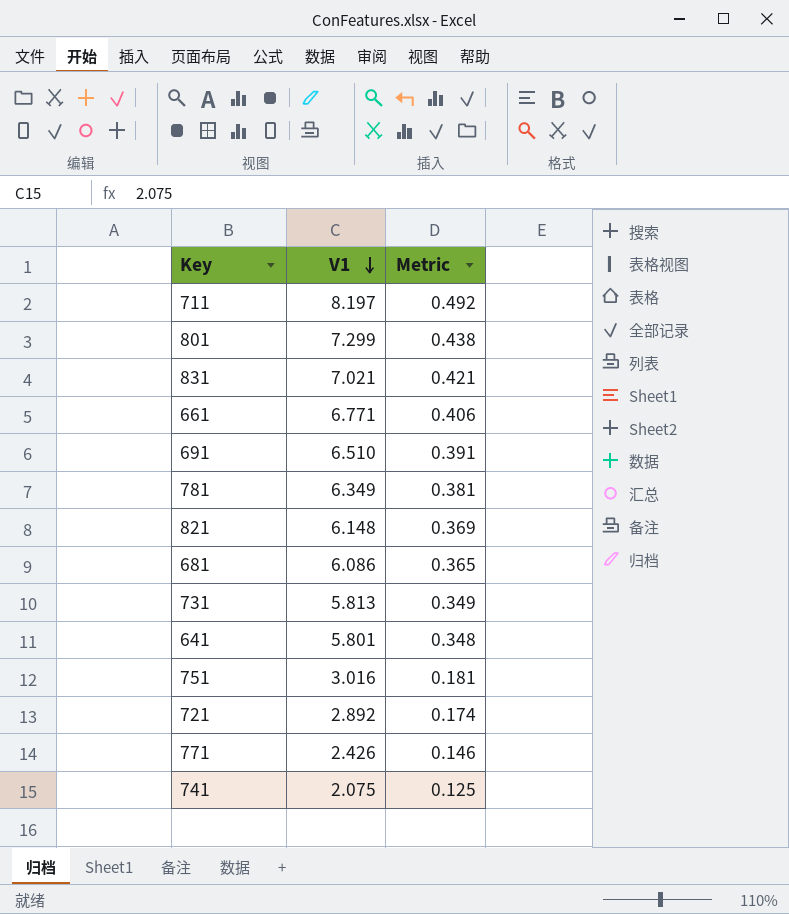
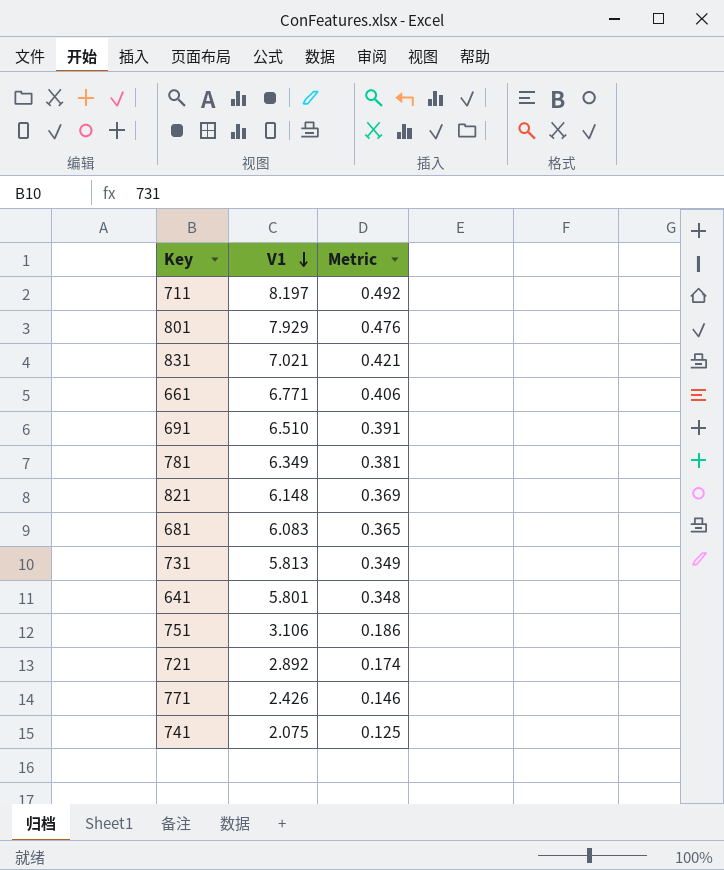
801 | V1: 7.299 -> 7.929
801 | Metric: 0.438 -> 0.476
681 | V1: 6.086 -> 6.083
751 | V1: 3.016 -> 3.106
751 | Metric: 0.181 -> 0.186

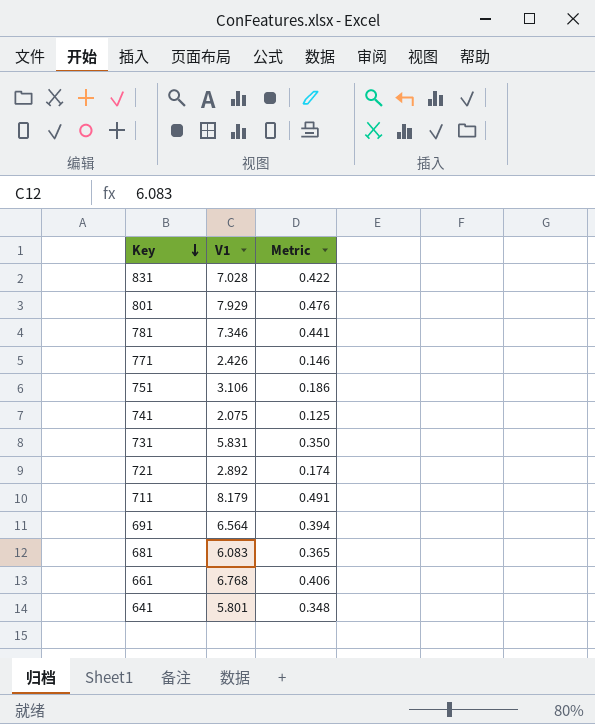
row order: V1 descending -> Key descending
row 821: 6.148 | 0.369 -> none
831 | V1: 7.021 -> 7.028
831 | Metric: 0.421 -> 0.422
781 | V1: 6.349 -> 7.346
781 | Metric: 0.381 -> 0.441
731 | V1: 5.813 -> 5.831
731 | Metric: 0.349 -> 0.350
711 | V1: 8.197 -> 8.179
711 | Metric: 0.492 -> 0.491
691 | V1: 6.510 -> 6.564
691 | Metric: 0.391 -> 0.394
661 | V1: 6.771 -> 6.768

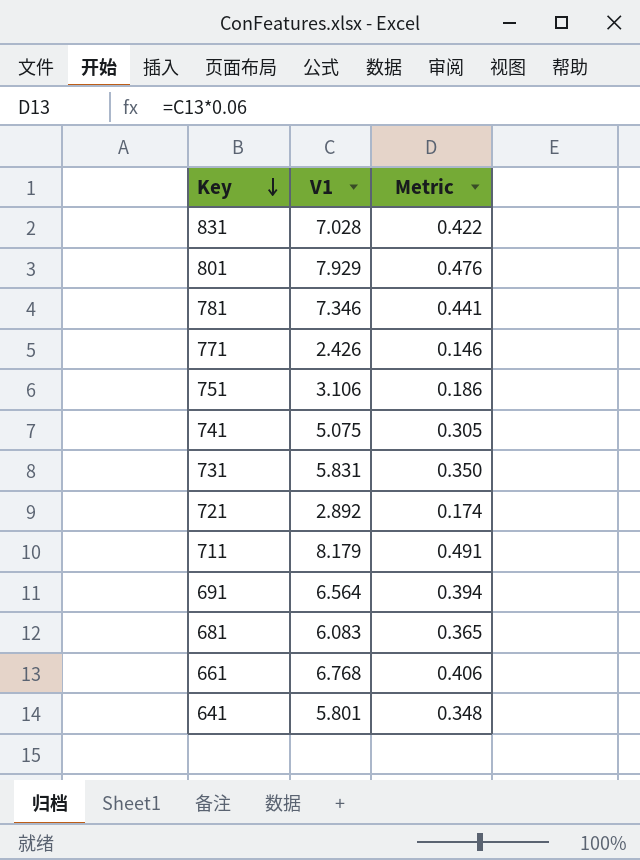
741 | V1: 2.075 -> 5.075
741 | Metric: 0.125 -> 0.305

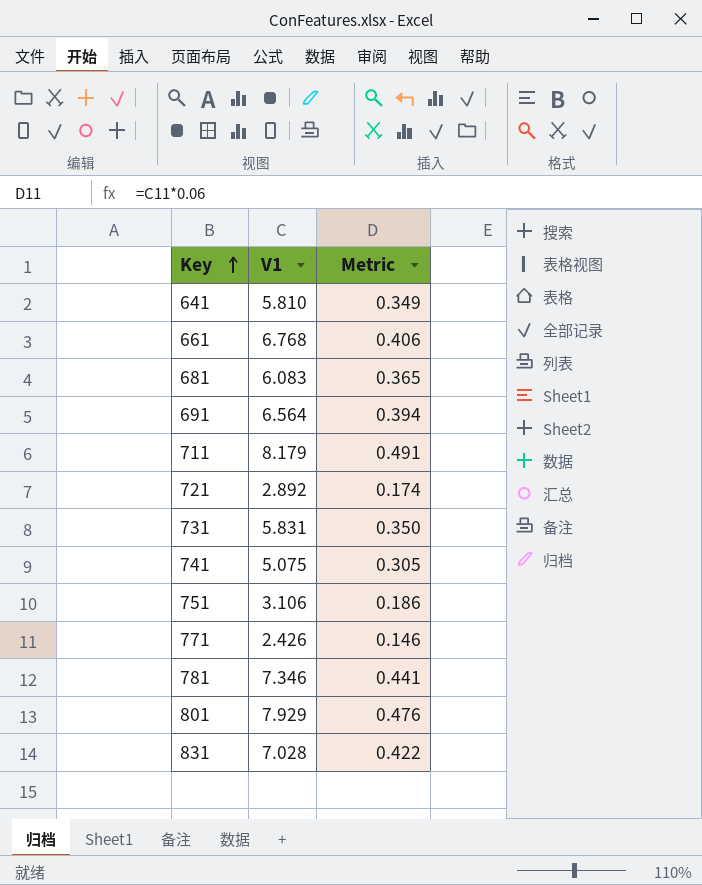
row order: Key descending -> Key ascending
641 | V1: 5.801 -> 5.810
641 | Metric: 0.348 -> 0.349

